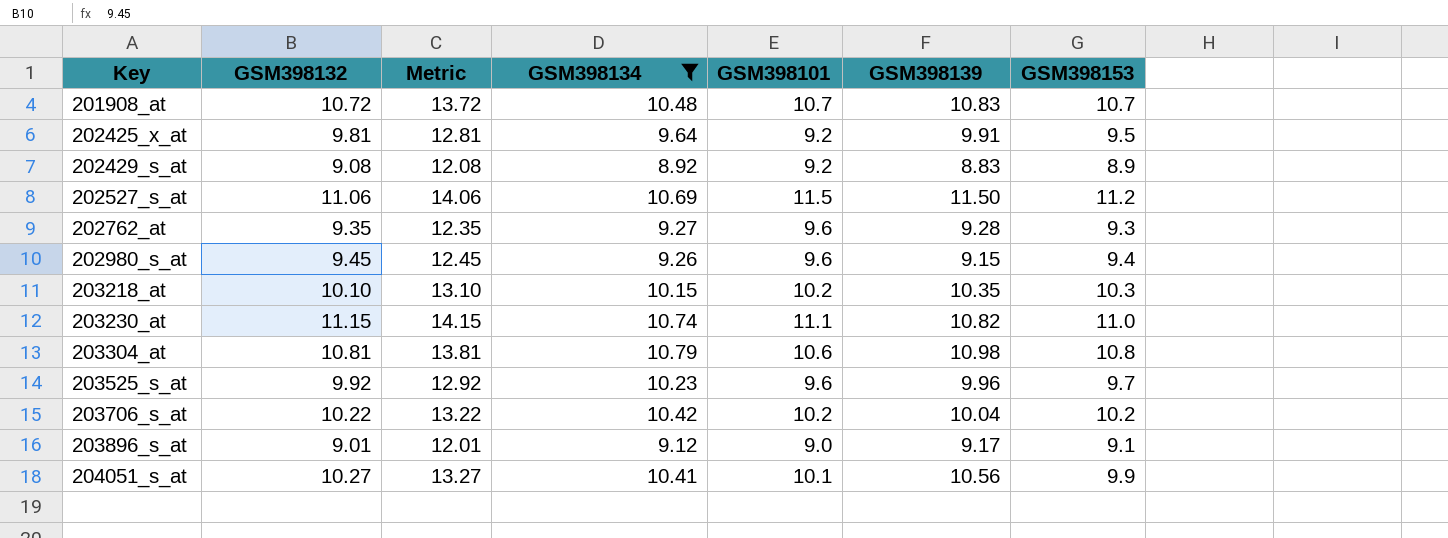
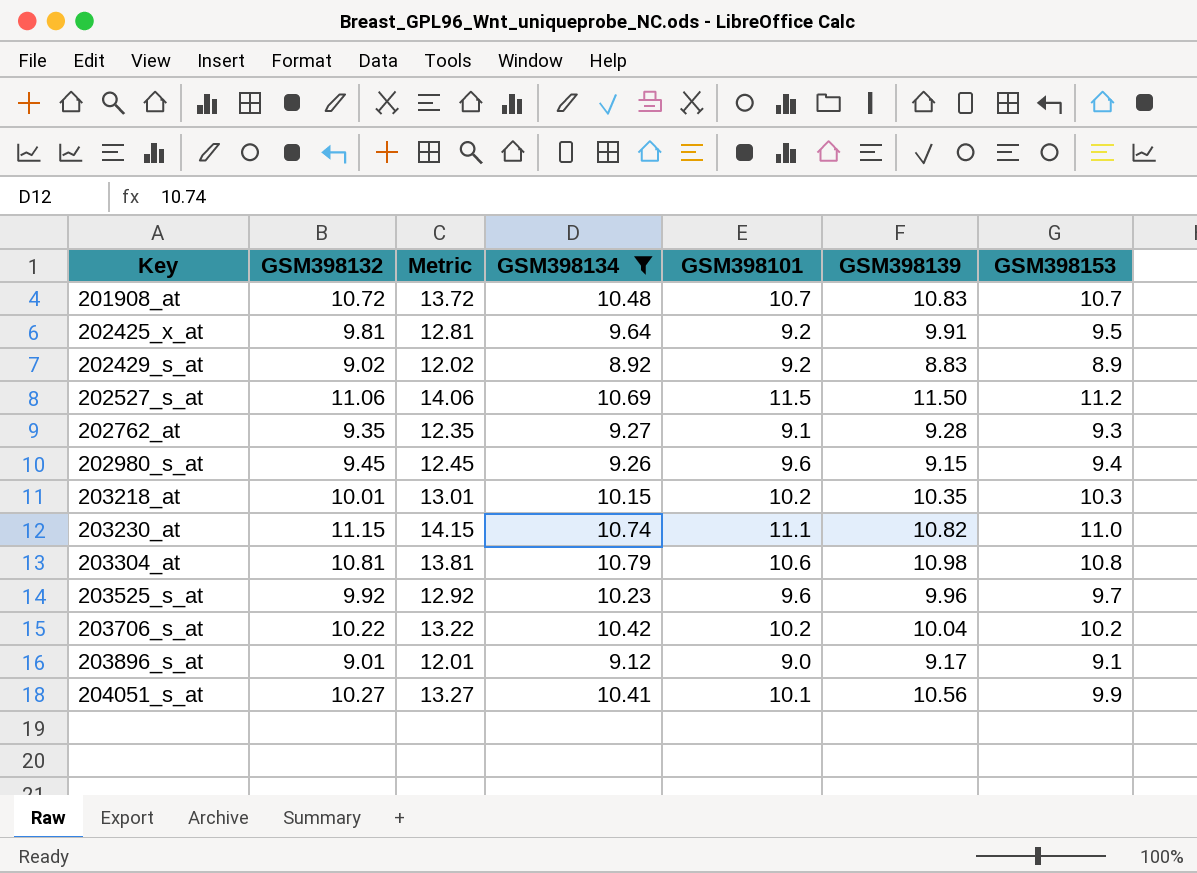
202429_s_at | GSM398132: 9.08 -> 9.02
202429_s_at | Metric: 12.08 -> 12.02
202762_at | GSM398101: 9.6 -> 9.1
203218_at | GSM398132: 10.10 -> 10.01
203218_at | Metric: 13.10 -> 13.01

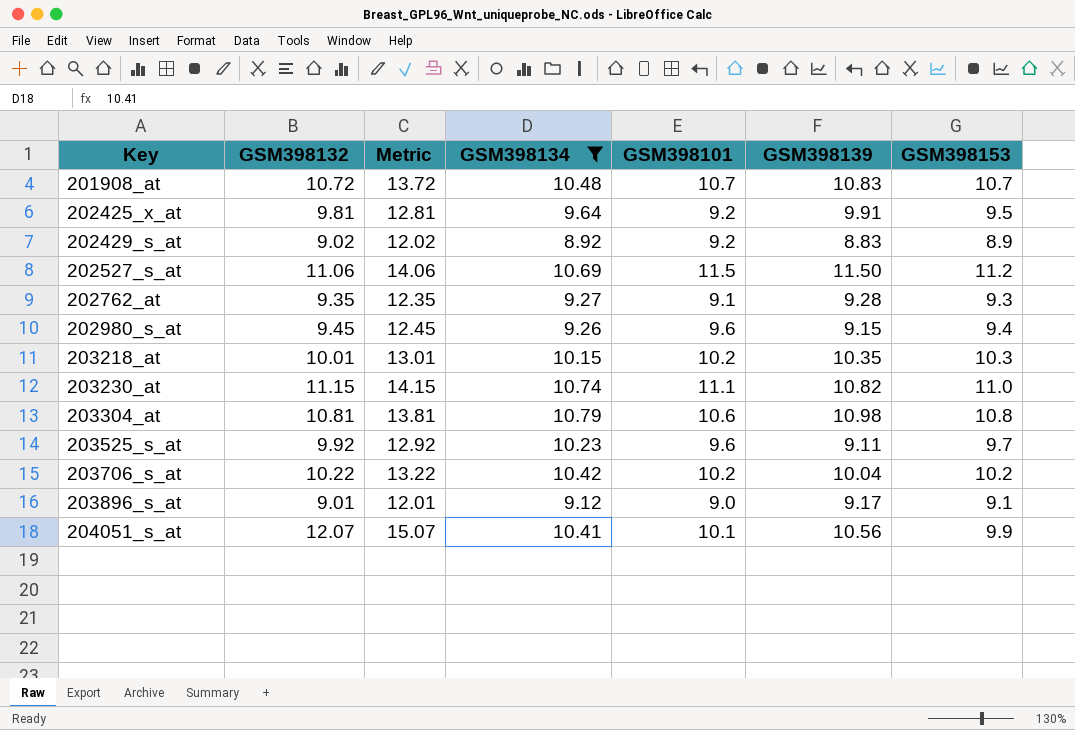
203525_s_at | GSM398139: 9.96 -> 9.11
204051_s_at | GSM398132: 10.27 -> 12.07
204051_s_at | Metric: 13.27 -> 15.07

